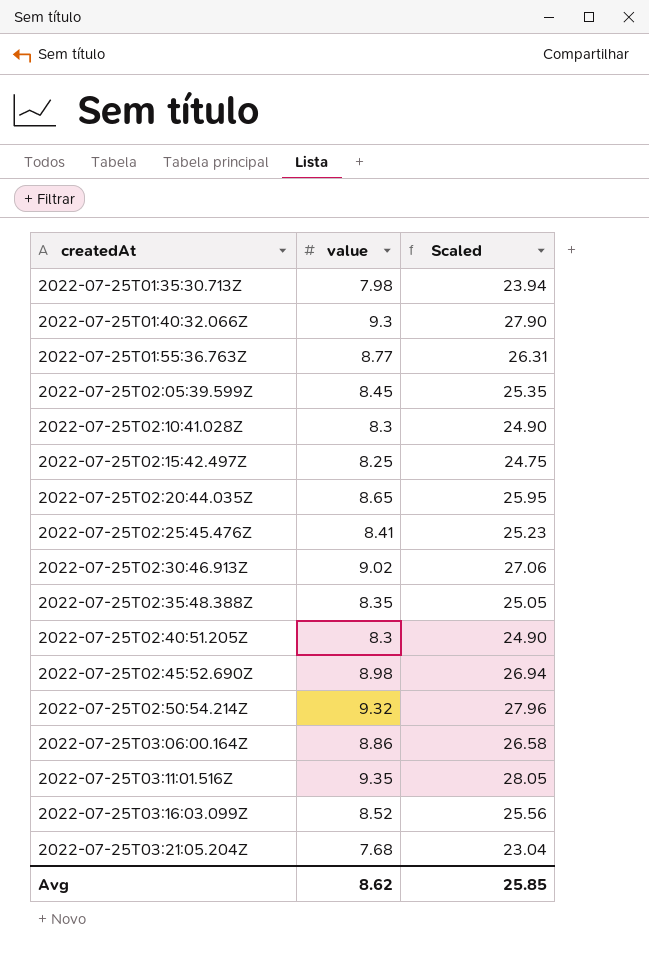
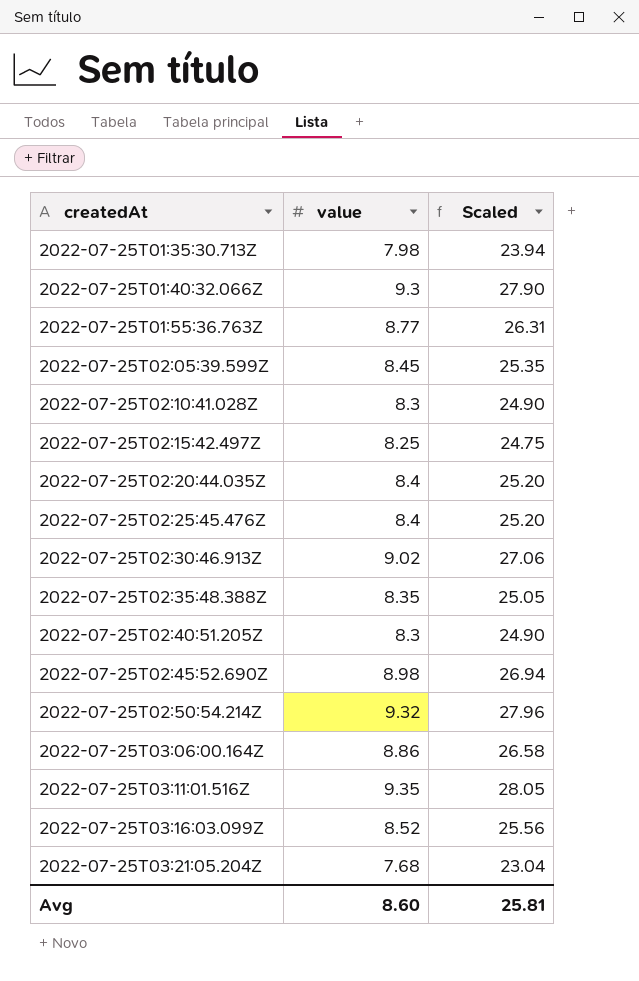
2022-07-25T02:20:44.035Z | value: 8.65 -> 8.4
2022-07-25T02:20:44.035Z | Scaled: 25.95 -> 25.20
2022-07-25T02:25:45.476Z | value: 8.41 -> 8.4
2022-07-25T02:25:45.476Z | Scaled: 25.23 -> 25.20
Avg | value: 8.62 -> 8.60
Avg | Scaled: 25.85 -> 25.81

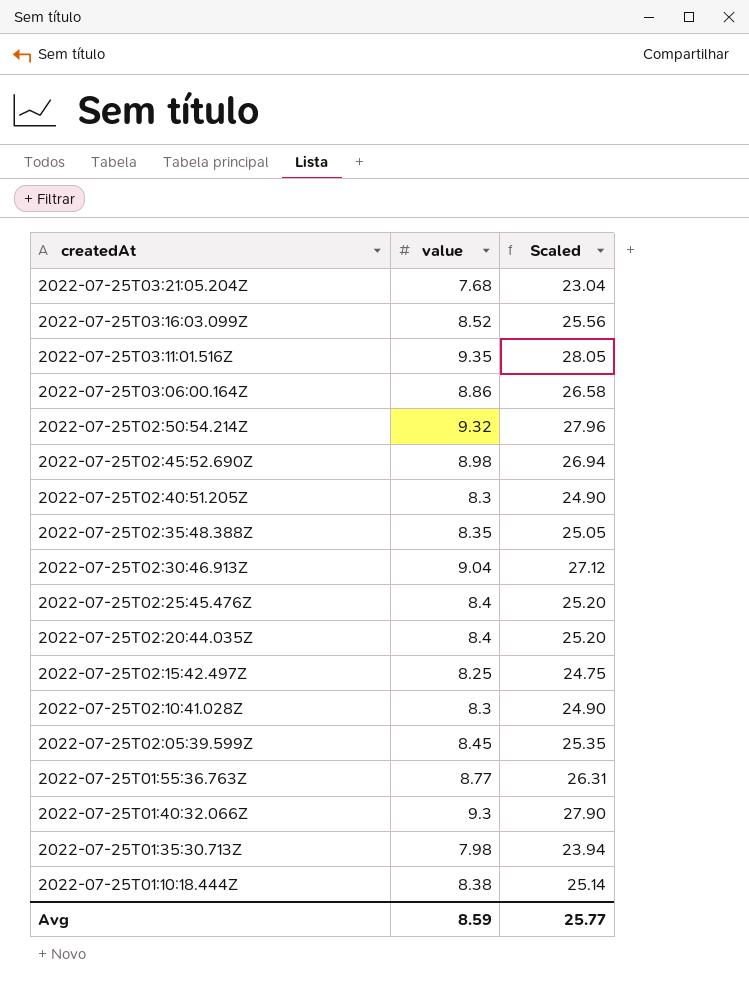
row order: createdAt ascending -> createdAt descending
2022-07-25T02:30:46.913Z | value: 9.02 -> 9.04
2022-07-25T02:30:46.913Z | Scaled: 27.06 -> 27.12
row 2022-07-25T01:10:18.444Z: none -> 8.38 | 25.14
Avg | value: 8.60 -> 8.59
Avg | Scaled: 25.81 -> 25.77

